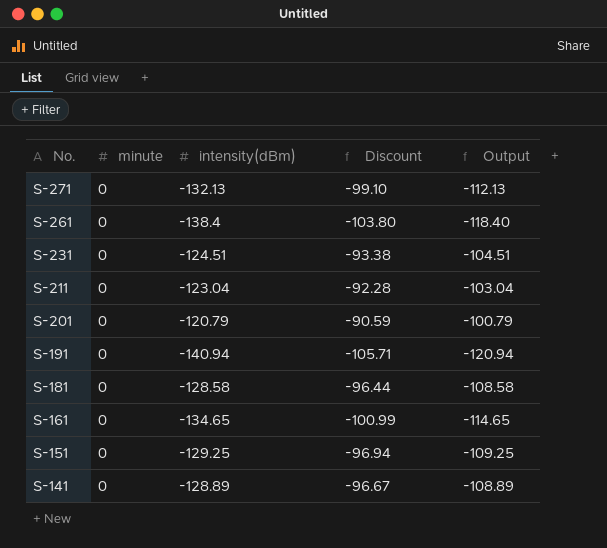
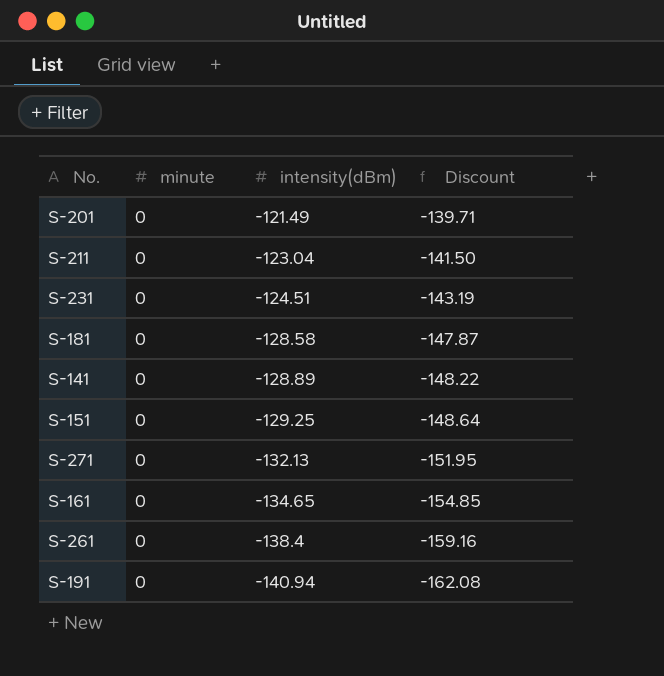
row order: No. descending -> intensity(dBm) descending
column Output | formula: [intensity(dBm)] + 20 -> none
column Discount | formula: [intensity(dBm)] * 0.75 -> [intensity(dBm)] * 1.15
S-201 | intensity(dBm): -120.79 -> -121.49

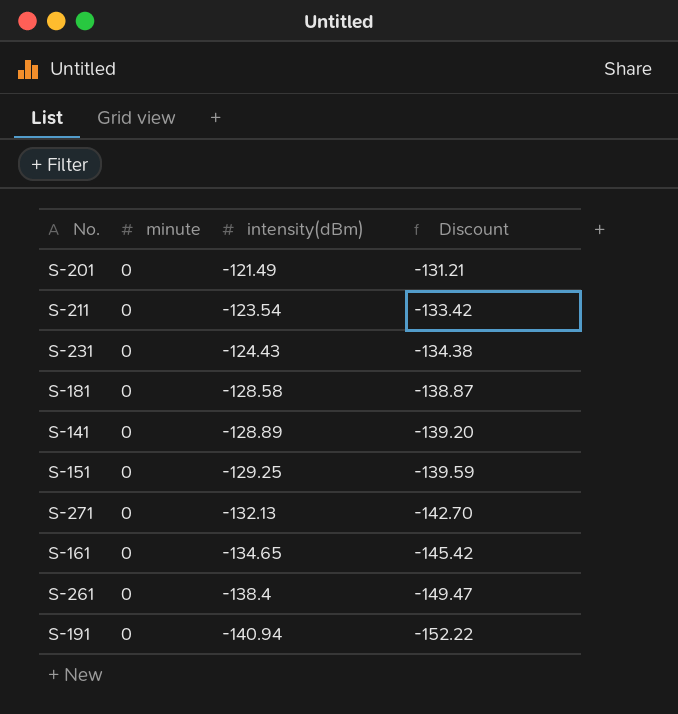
column Discount | formula: [intensity(dBm)] * 1.15 -> [intensity(dBm)] * 1.08
S-211 | intensity(dBm): -123.04 -> -123.54
S-231 | intensity(dBm): -124.51 -> -124.43

